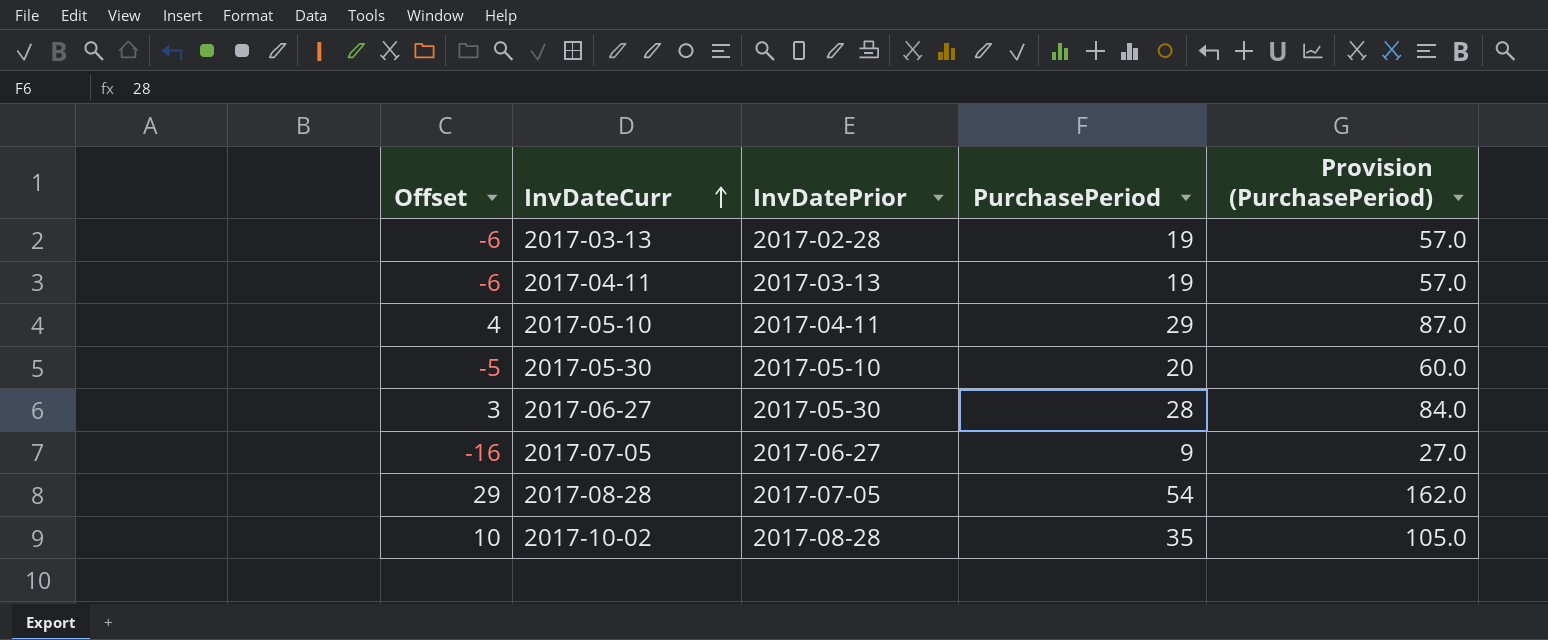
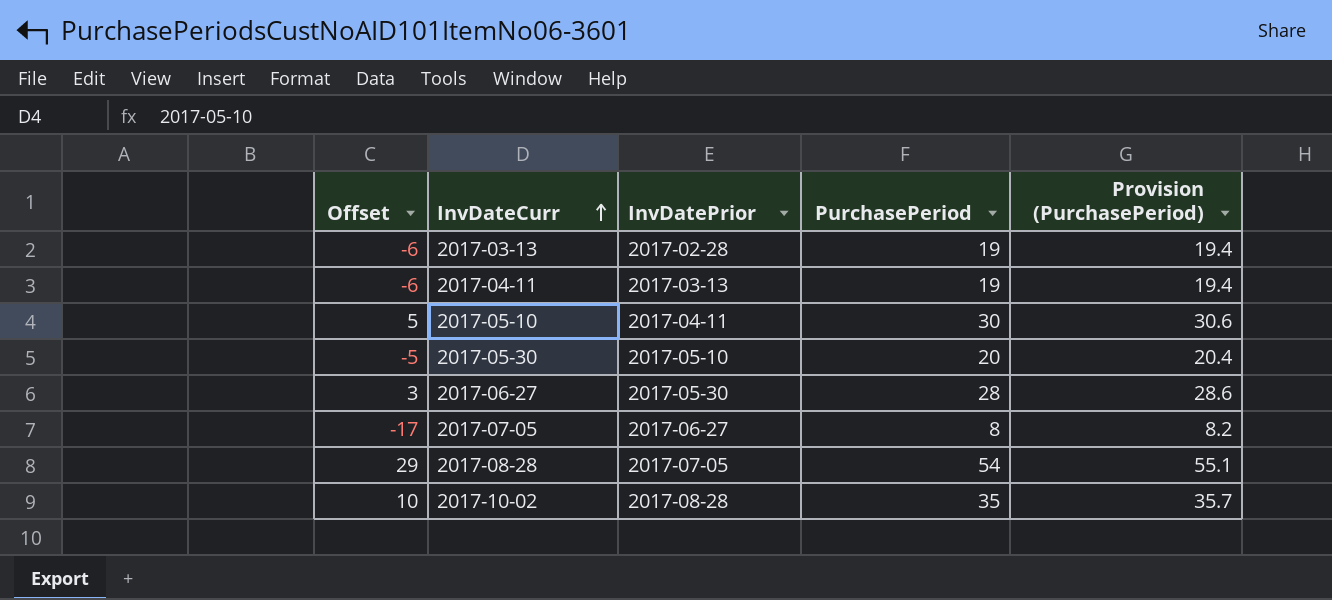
column Provision (PurchasePeriod) | formula: [PurchasePeriod] * 3 -> [PurchasePeriod] * 1.02
2017-05-10 | Offset: 4 -> 5
2017-05-10 | PurchasePeriod: 29 -> 30
2017-07-05 | Offset: -16 -> -17
2017-07-05 | PurchasePeriod: 9 -> 8

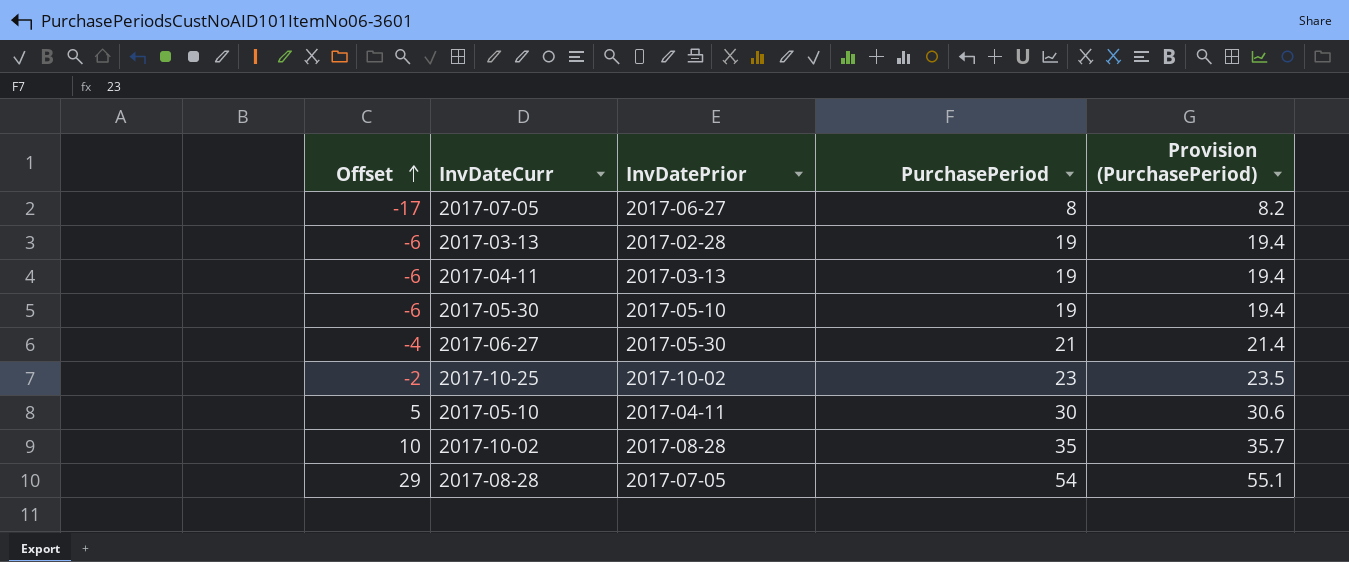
row order: InvDateCurr ascending -> Offset ascending
2017-05-30 | Offset: -5 -> -6
2017-05-30 | PurchasePeriod: 20 -> 19
2017-05-30 | Provision (PurchasePeriod): 20.4 -> 19.4
2017-06-27 | Offset: 3 -> -4
2017-06-27 | PurchasePeriod: 28 -> 21
2017-06-27 | Provision (PurchasePeriod): 28.6 -> 21.4
row 2017-10-25: none -> -2 | 2017-10-02 | 23 | 23.5

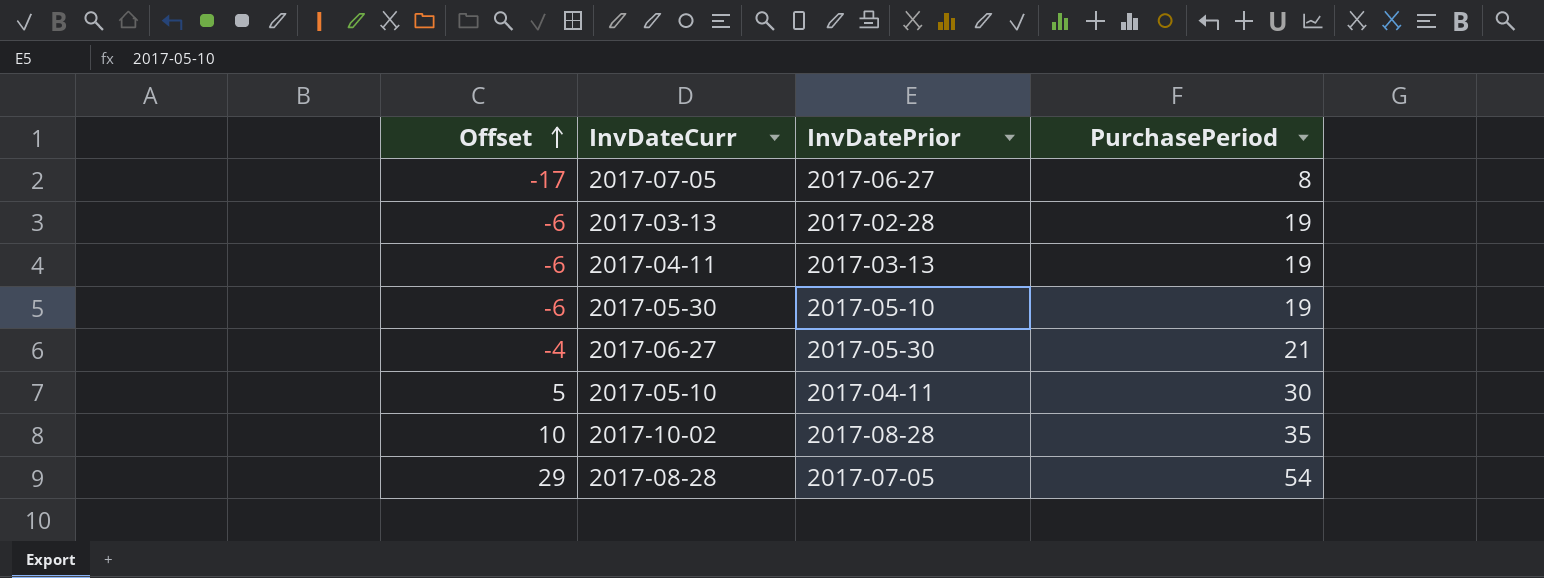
column Provision (PurchasePeriod) | formula: [PurchasePeriod] * 1.02 -> none
row 2017-10-25: -2 | 2017-10-02 | 23 | 23.5 -> none

